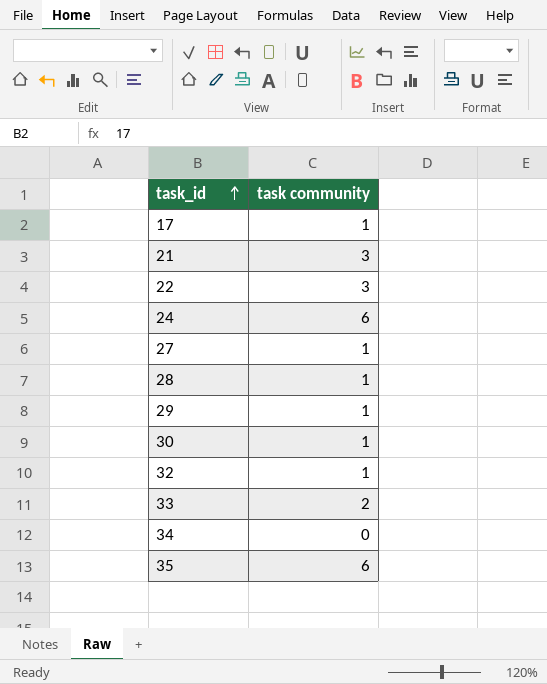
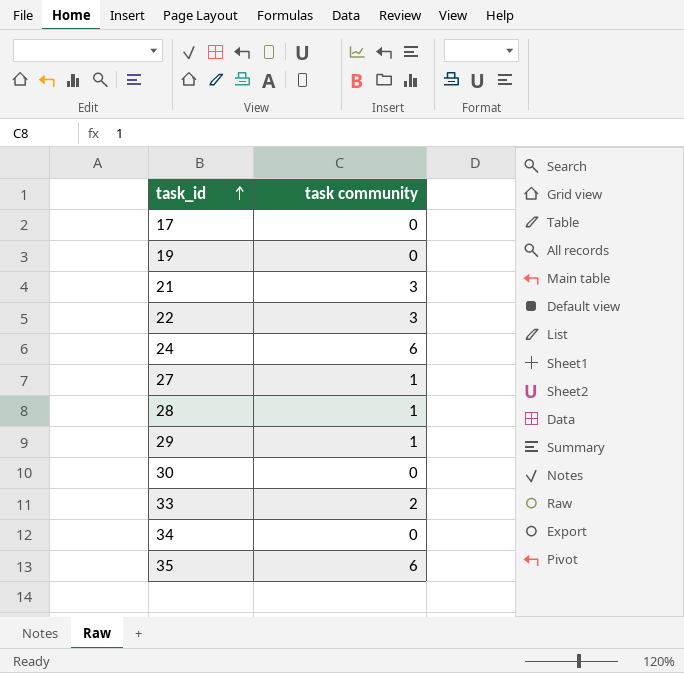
row 32: 1 -> none
17 | task community: 1 -> 0
row 19: none -> 0
30 | task community: 1 -> 0

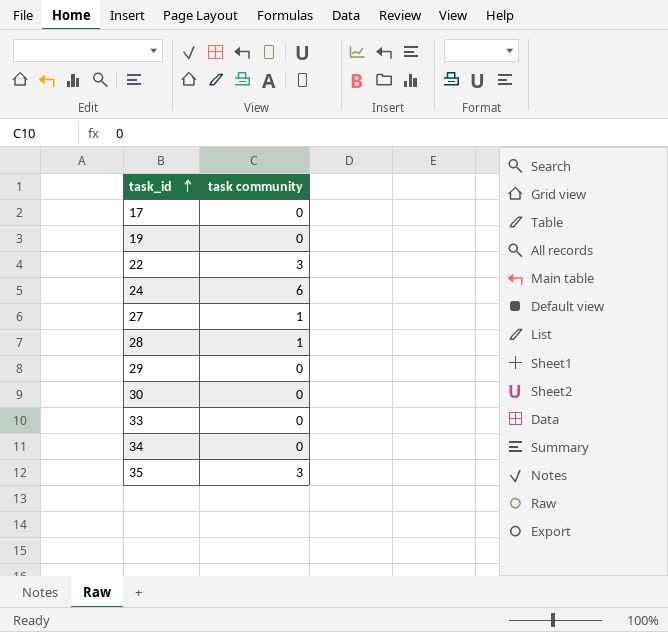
row 21: 3 -> none
29 | task community: 1 -> 0
33 | task community: 2 -> 0
35 | task community: 6 -> 3

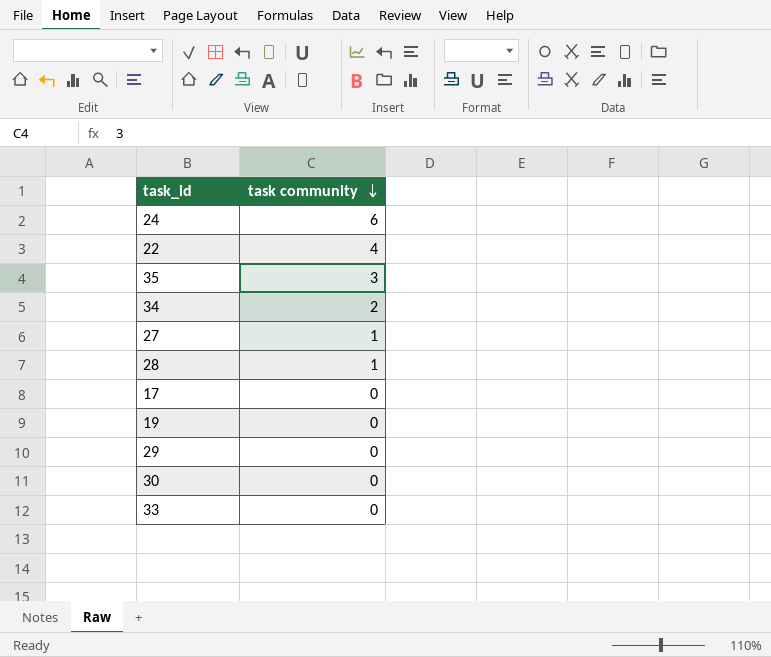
row order: task_id ascending -> task community descending
22 | task community: 3 -> 4
34 | task community: 0 -> 2

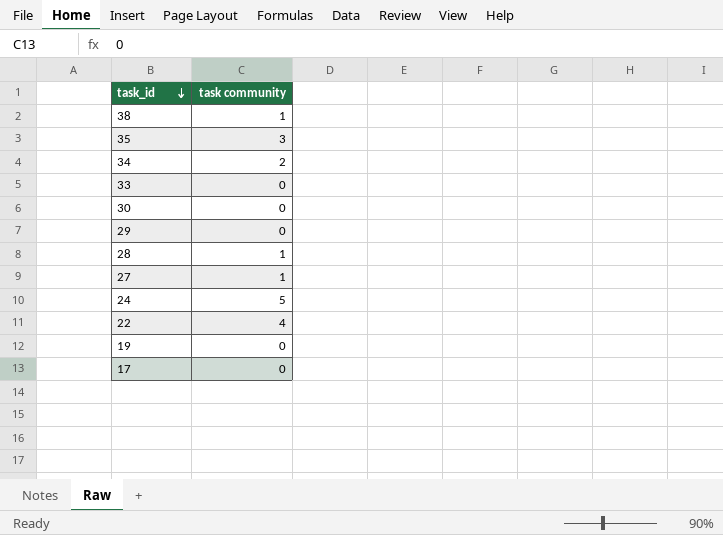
row order: task community descending -> task_id descending
row 38: none -> 1
24 | task community: 6 -> 5

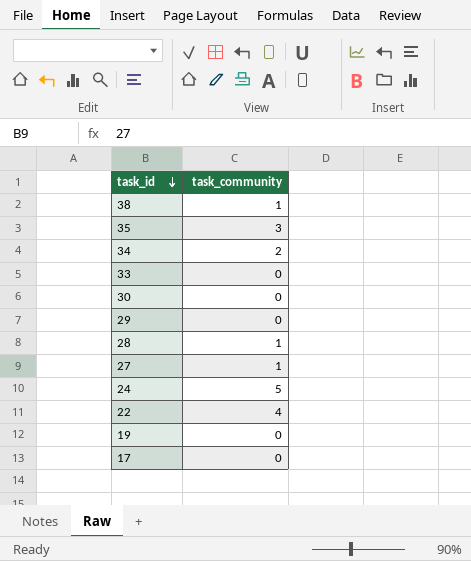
column name: task community -> task_community

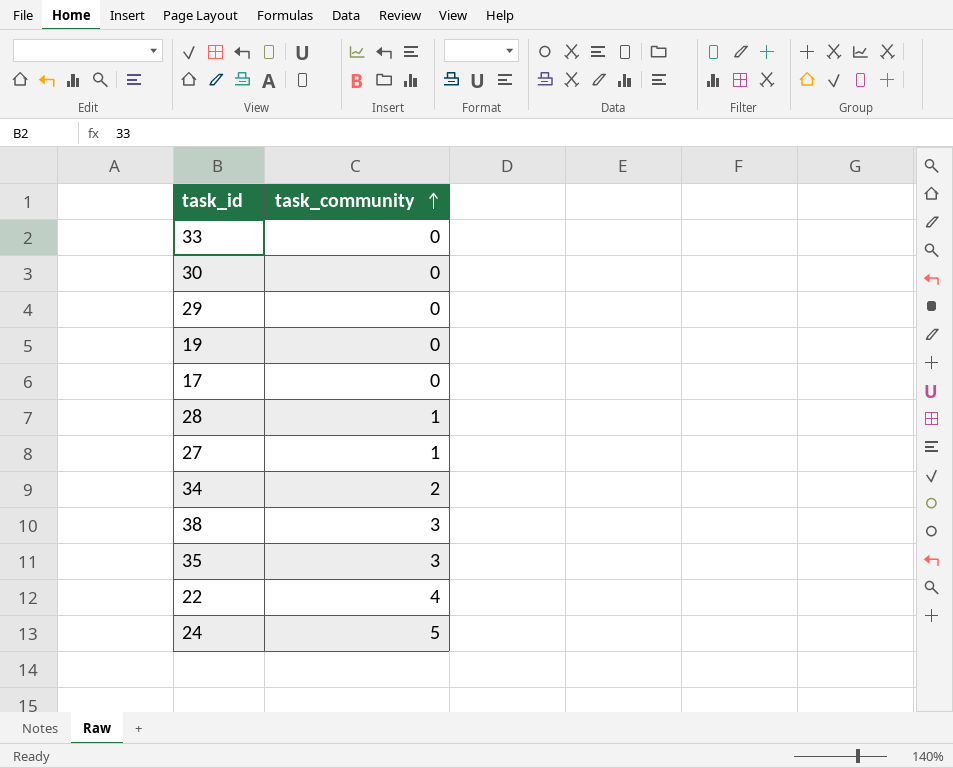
row order: task_id descending -> task_community ascending
38 | task_community: 1 -> 3

